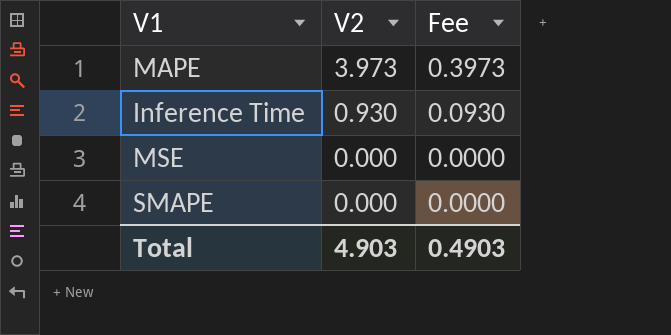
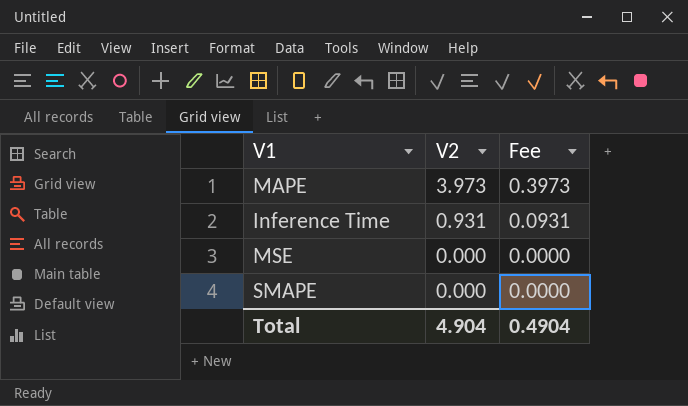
Inference Time | V2: 0.930 -> 0.931
Inference Time | Fee: 0.0930 -> 0.0931
Total | V2: 4.903 -> 4.904
Total | Fee: 0.4903 -> 0.4904

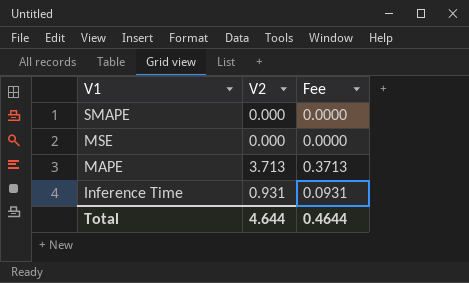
row order: V2 descending -> V1 descending
MAPE | V2: 3.973 -> 3.713
MAPE | Fee: 0.3973 -> 0.3713
Total | V2: 4.904 -> 4.644
Total | Fee: 0.4904 -> 0.4644

